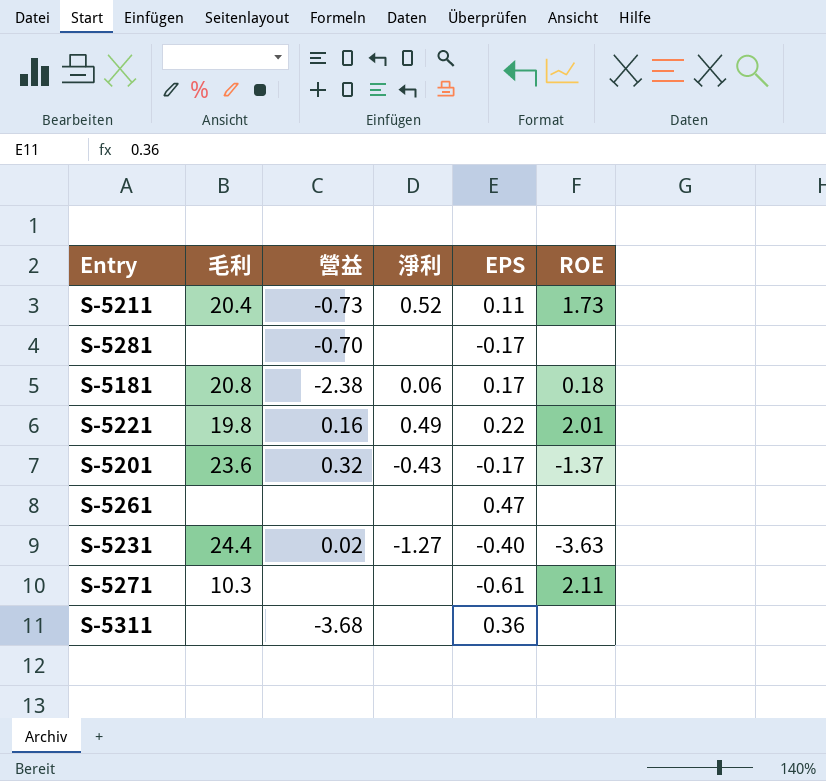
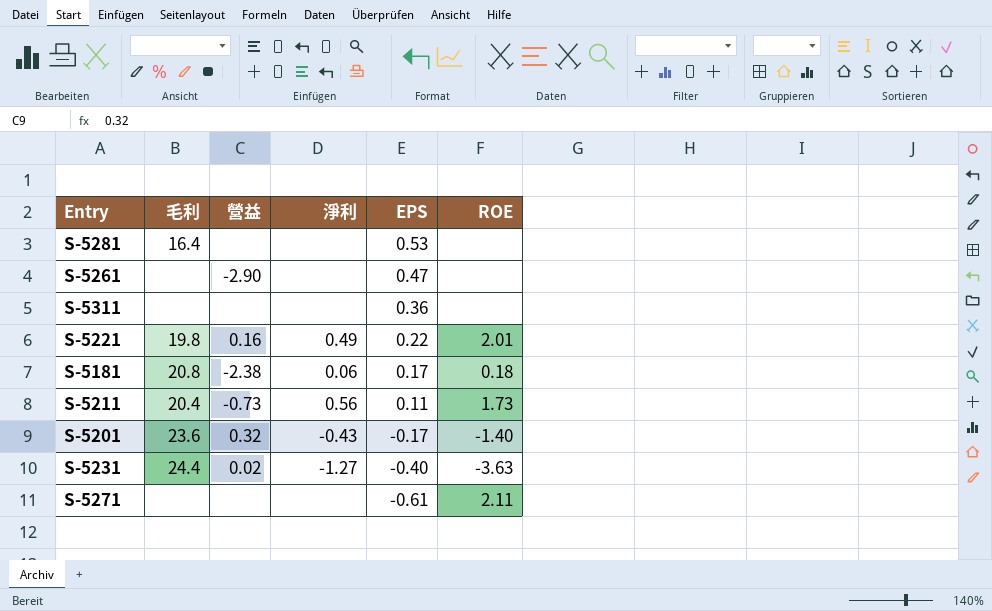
row order: none -> EPS descending
S-5281 | 毛利: none -> 16.4
S-5281 | 營益: -0.70 -> none
S-5281 | EPS: -0.17 -> 0.53
S-5261 | 營益: none -> -2.90
S-5311 | 營益: -3.68 -> none
S-5211 | 淨利: 0.52 -> 0.56
S-5201 | ROE: -1.37 -> -1.40
S-5271 | 毛利: 10.3 -> none

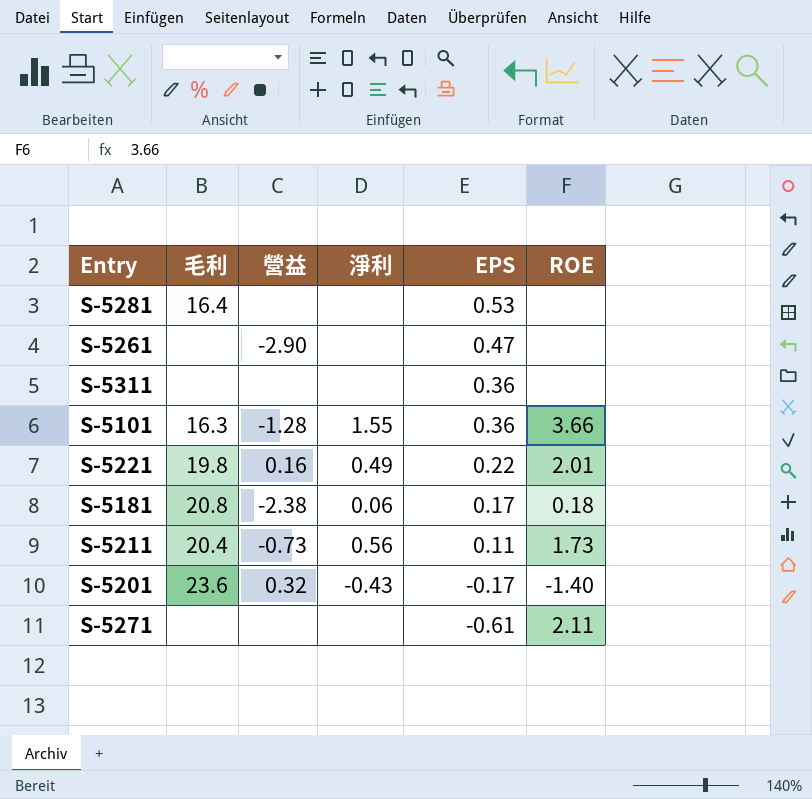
row S-5231: 24.4 | 0.02 | -1.27 | -0.40 | -3.63 -> none
row S-5101: none -> 16.3 | -1.28 | 1.55 | 0.36 | 3.66

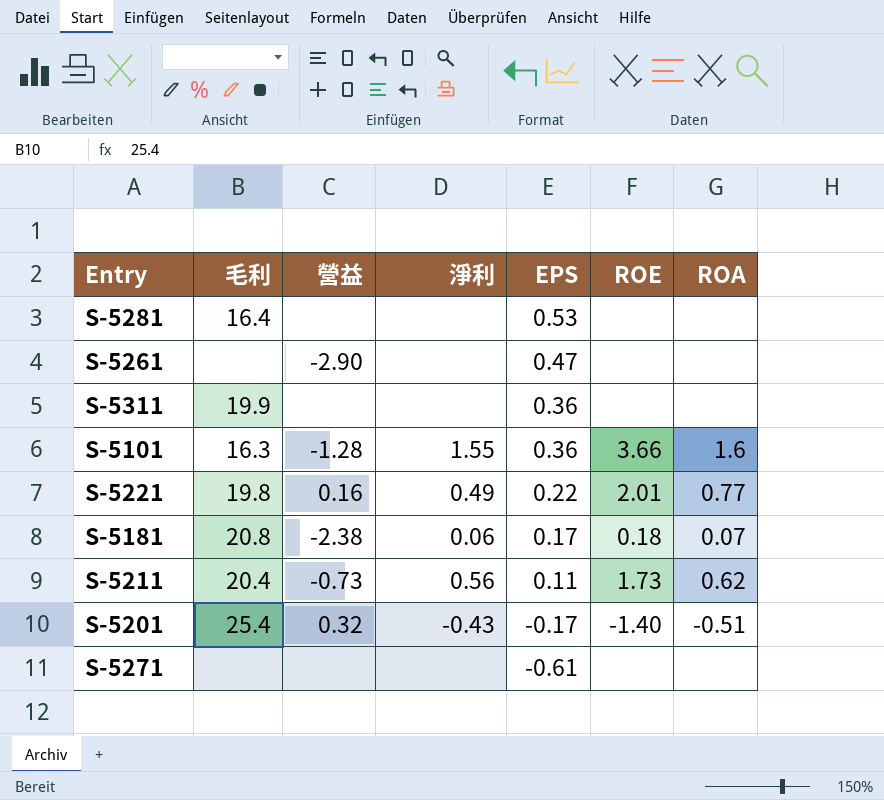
column ROA | position: none -> 7
S-5311 | 毛利: none -> 19.9
S-5201 | 毛利: 23.6 -> 25.4
S-5271 | ROE: 2.11 -> none

